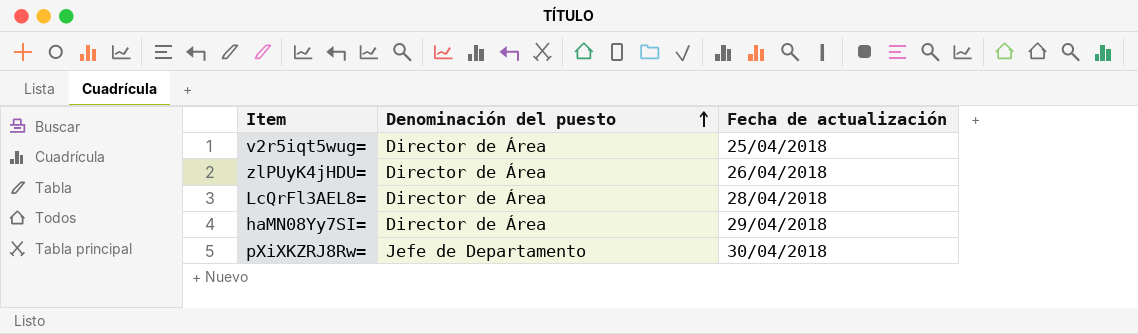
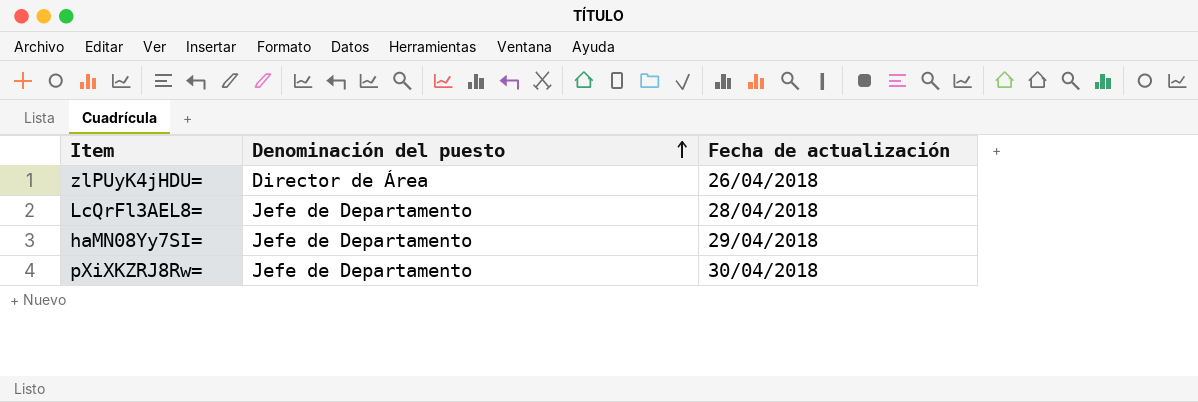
row v2r5iqt5wug=: Director de Área | 25/04/2018 -> none
LcQrFl3AEL8= | Denominación del puesto: Director de Área -> Jefe de Departamento
haMN08Yy7SI= | Denominación del puesto: Director de Área -> Jefe de Departamento

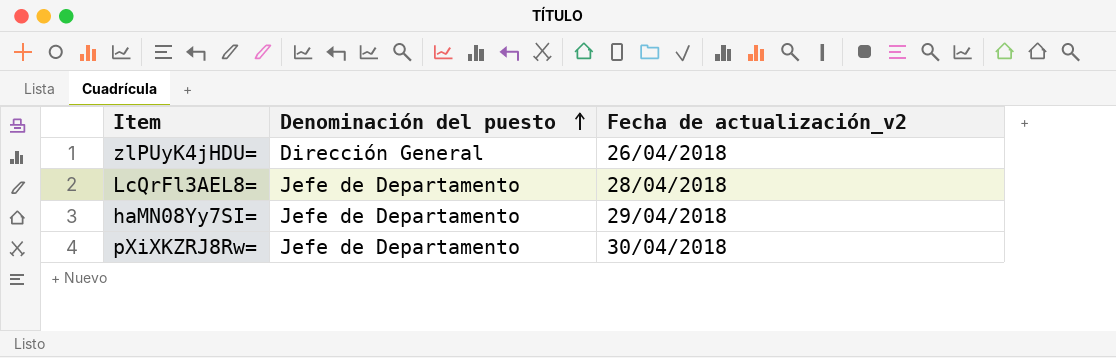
column name: Fecha de actualización -> Fecha de actualización_v2
zlPUyK4jHDU= | Denominación del puesto: Director de Área -> Dirección General

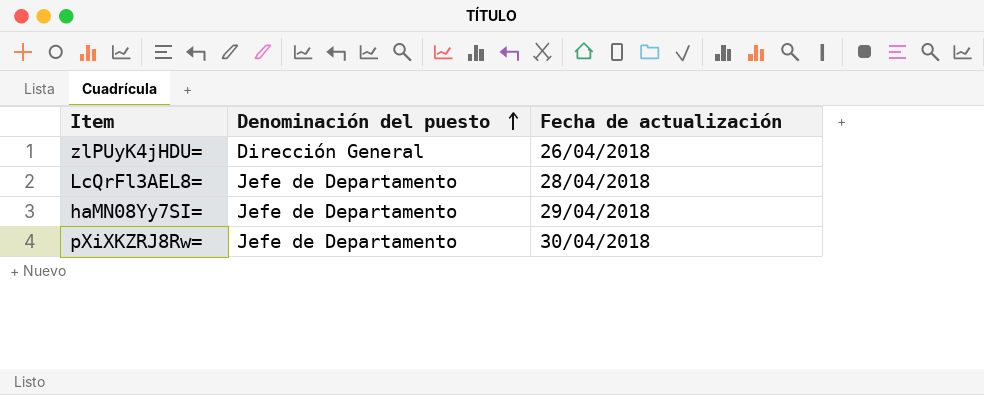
column name: Fecha de actualización_v2 -> Fecha de actualización

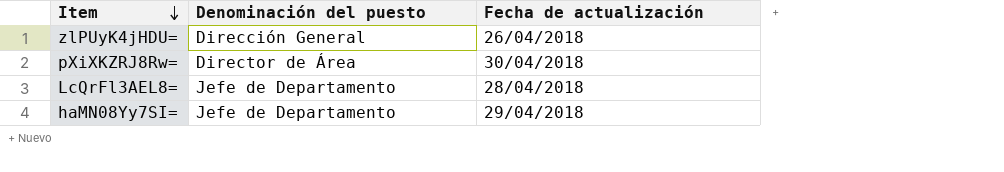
row order: Denominación del puesto ascending -> Item descending
pXiXKZRJ8Rw= | Denominación del puesto: Jefe de Departamento -> Director de Área

